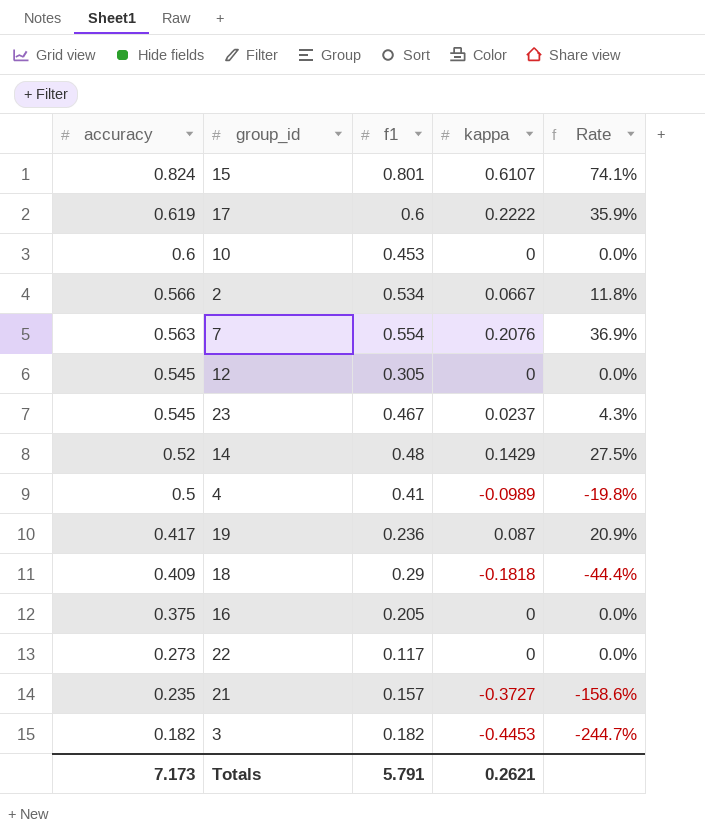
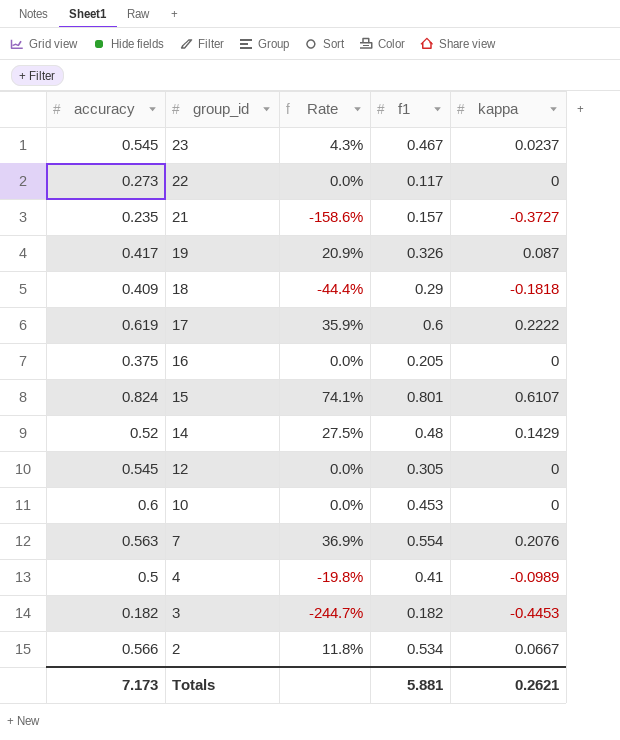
row order: accuracy descending -> group_id descending
column Rate | position: 5 -> 3
19 | f1: 0.236 -> 0.326
Totals | f1: 5.791 -> 5.881

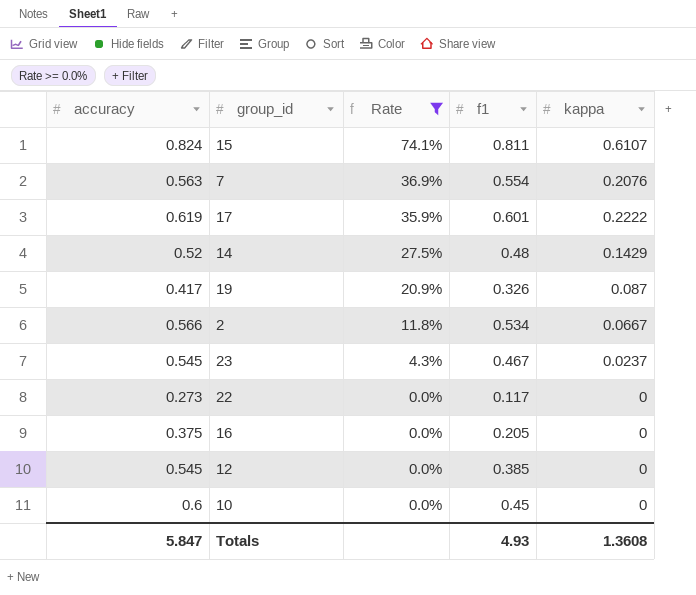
filter: none -> Rate >= 0.0%
row order: group_id descending -> Rate descending
15 | f1: 0.801 -> 0.811
17 | f1: 0.6 -> 0.601
12 | f1: 0.305 -> 0.385
10 | f1: 0.453 -> 0.45
Totals | accuracy: 7.173 -> 5.847
Totals | f1: 5.881 -> 4.93
Totals | kappa: 0.2621 -> 1.3608

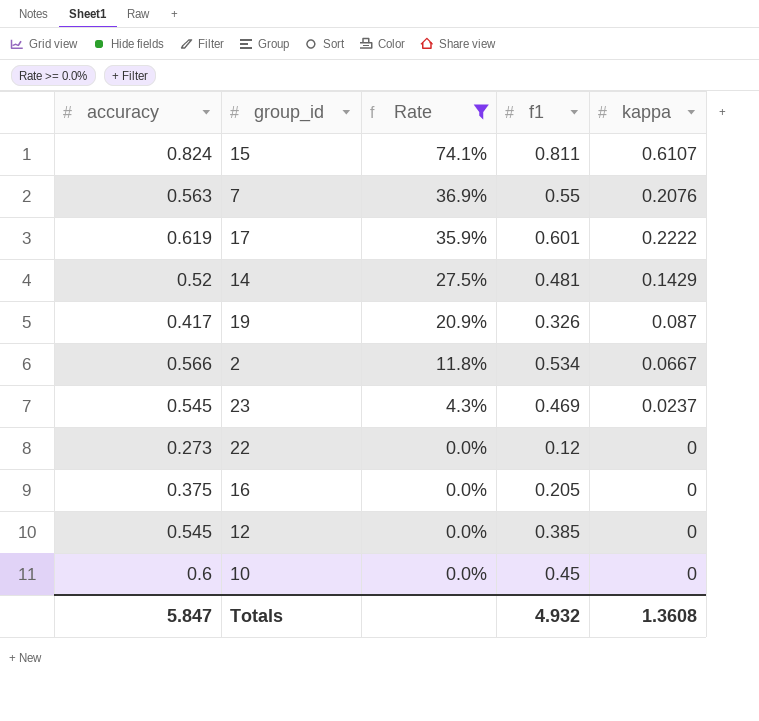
7 | f1: 0.554 -> 0.55
14 | f1: 0.48 -> 0.481
23 | f1: 0.467 -> 0.469
22 | f1: 0.117 -> 0.12
Totals | f1: 4.93 -> 4.932

